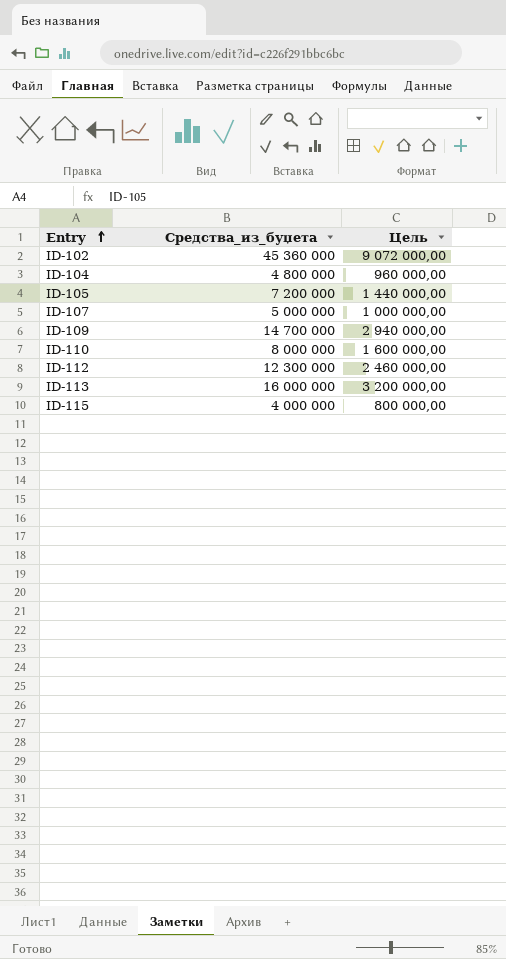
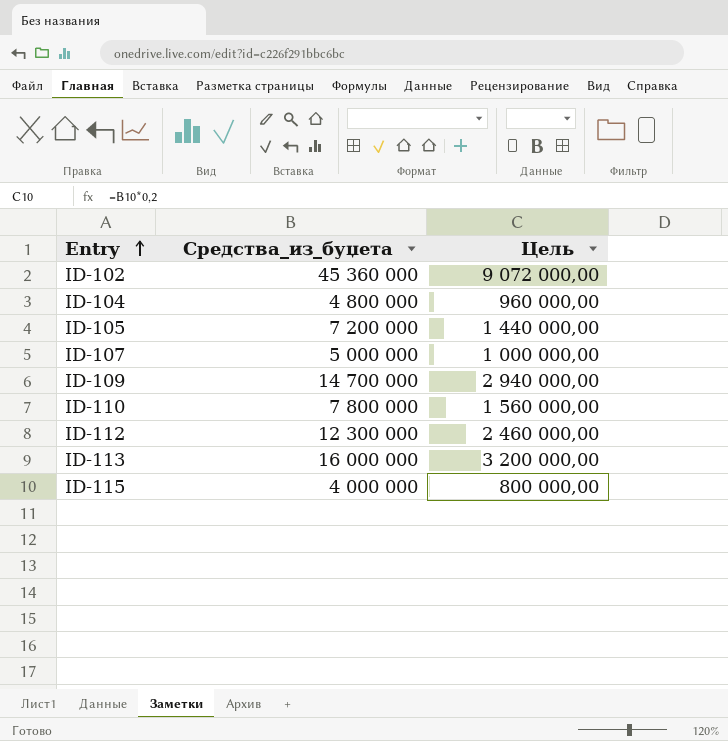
ID-110 | Средства_из_буџета: 8 000 000 -> 7 800 000
ID-110 | Цель: 1 600 000,00 -> 1 560 000,00

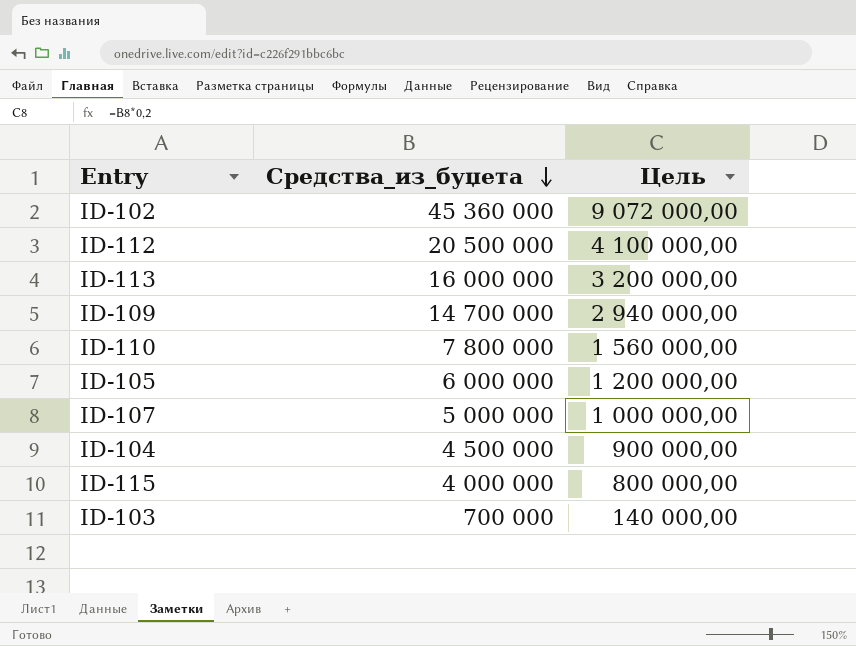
row order: Entry ascending -> Средства_из_буџета descending
ID-112 | Средства_из_буџета: 12 300 000 -> 20 500 000
ID-112 | Цель: 2 460 000,00 -> 4 100 000,00
ID-105 | Средства_из_буџета: 7 200 000 -> 6 000 000
ID-105 | Цель: 1 440 000,00 -> 1 200 000,00
ID-104 | Средства_из_буџета: 4 800 000 -> 4 500 000
ID-104 | Цель: 960 000,00 -> 900 000,00
row ID-103: none -> 700 000 | 140 000,00

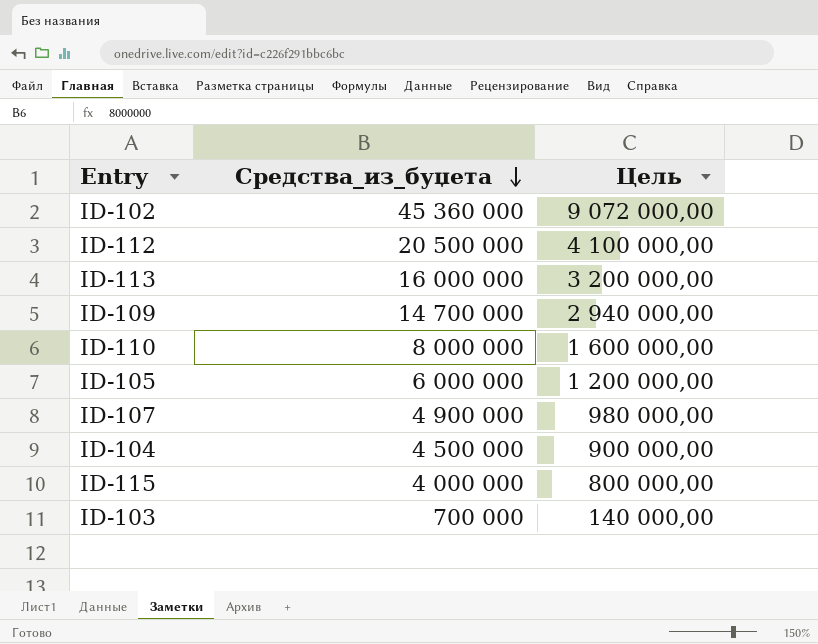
ID-110 | Средства_из_буџета: 7 800 000 -> 8 000 000
ID-110 | Цель: 1 560 000,00 -> 1 600 000,00
ID-107 | Средства_из_буџета: 5 000 000 -> 4 900 000
ID-107 | Цель: 1 000 000,00 -> 980 000,00

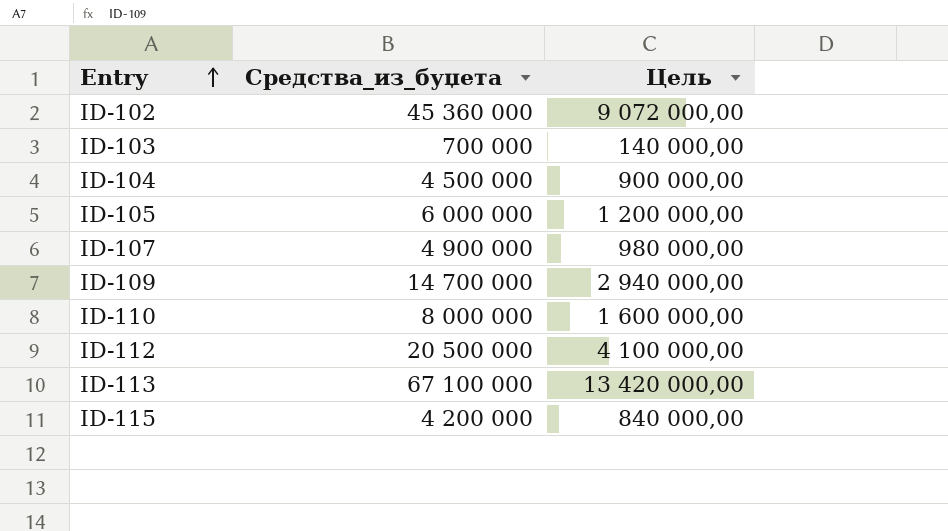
row order: Средства_из_буџета descending -> Entry ascending
ID-113 | Средства_из_буџета: 16 000 000 -> 67 100 000
ID-113 | Цель: 3 200 000,00 -> 13 420 000,00
ID-115 | Средства_из_буџета: 4 000 000 -> 4 200 000
ID-115 | Цель: 800 000,00 -> 840 000,00

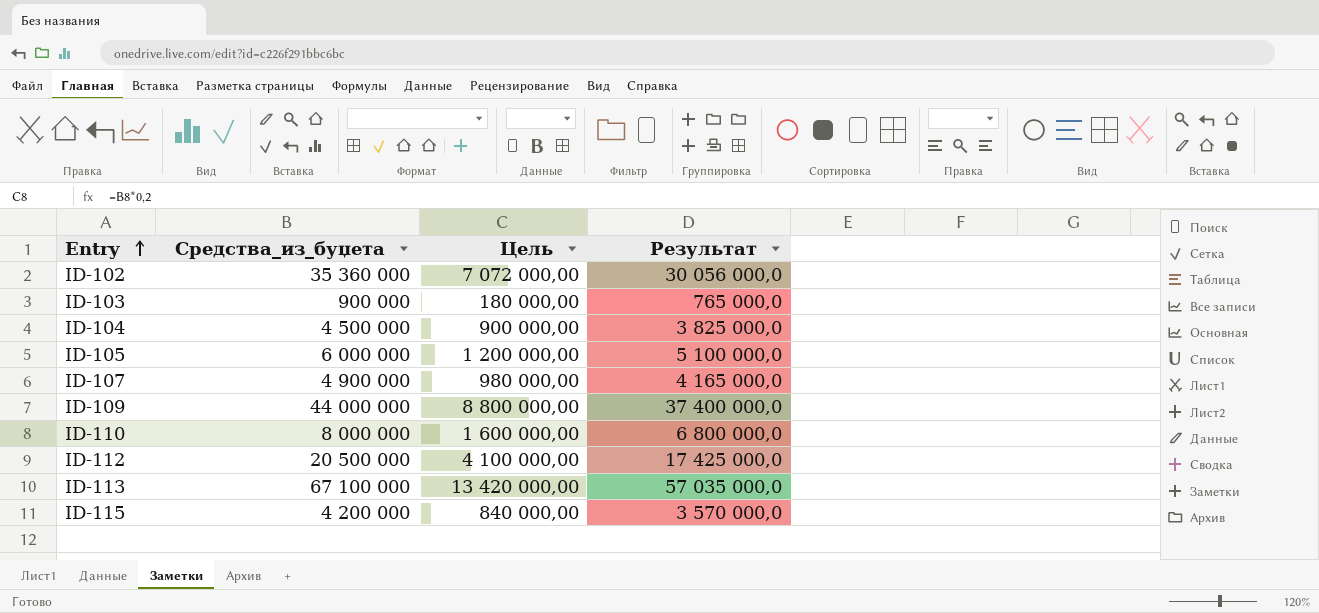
column Результат | formula: none -> [Средства_из_буџета] * 0,85
ID-102 | Средства_из_буџета: 45 360 000 -> 35 360 000
ID-102 | Цель: 9 072 000,00 -> 7 072 000,00
ID-103 | Средства_из_буџета: 700 000 -> 900 000
ID-103 | Цель: 140 000,00 -> 180 000,00
ID-109 | Средства_из_буџета: 14 700 000 -> 44 000 000
ID-109 | Цель: 2 940 000,00 -> 8 800 000,00

